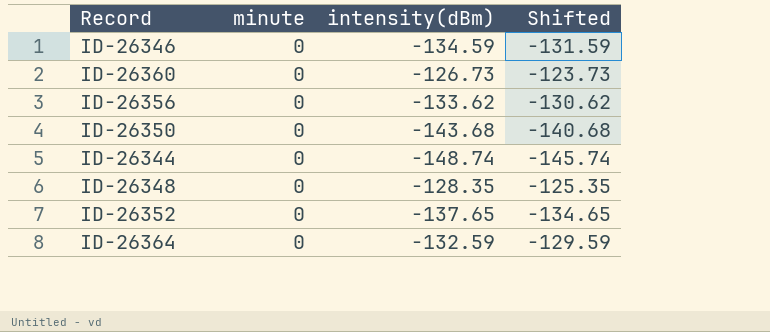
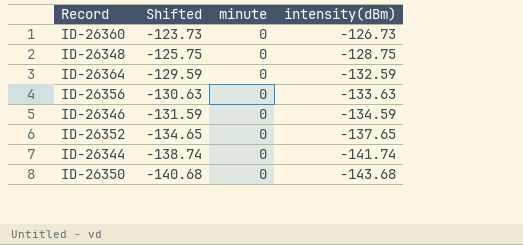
row order: none -> Shifted descending
column Shifted | position: 4 -> 2
ID-26348 | Shifted: -125.35 -> -125.75
ID-26348 | intensity(dBm): -128.35 -> -128.75
ID-26356 | Shifted: -130.62 -> -130.63
ID-26356 | intensity(dBm): -133.62 -> -133.63
ID-26344 | Shifted: -145.74 -> -138.74
ID-26344 | intensity(dBm): -148.74 -> -141.74

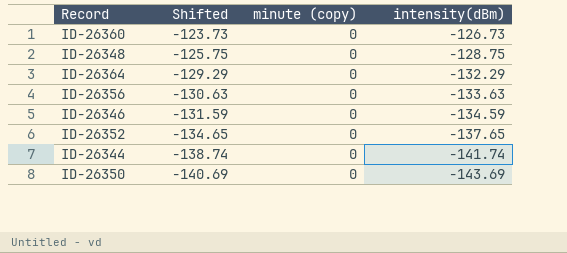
column name: minute -> minute (copy)
ID-26364 | Shifted: -129.59 -> -129.29
ID-26364 | intensity(dBm): -132.59 -> -132.29
ID-26350 | Shifted: -140.68 -> -140.69
ID-26350 | intensity(dBm): -143.68 -> -143.69

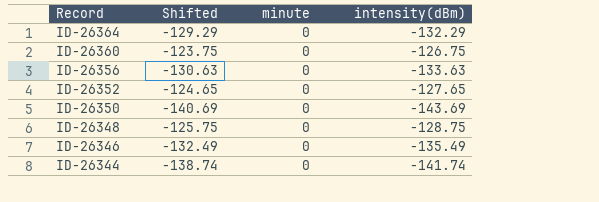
row order: Shifted descending -> Record descending
column name: minute (copy) -> minute
ID-26360 | Shifted: -123.73 -> -123.75
ID-26360 | intensity(dBm): -126.73 -> -126.75
ID-26352 | Shifted: -134.65 -> -124.65
ID-26352 | intensity(dBm): -137.65 -> -127.65
ID-26346 | Shifted: -131.59 -> -132.49
ID-26346 | intensity(dBm): -134.59 -> -135.49

